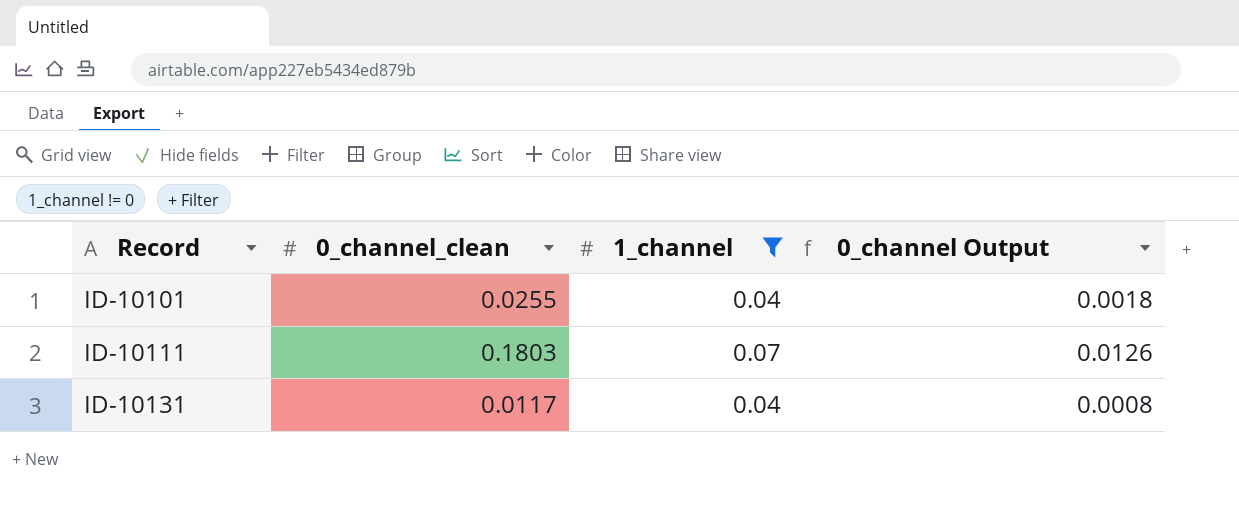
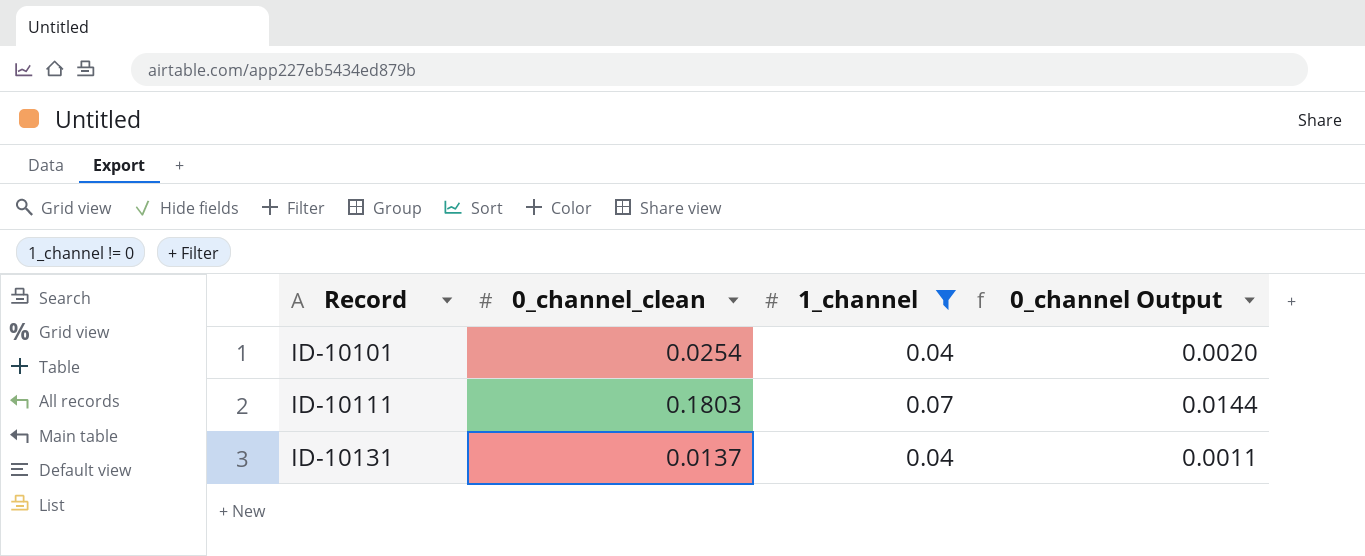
column 0_channel Output | formula: [0_channel_clean] * 0.07 -> [0_channel_clean] * 0.08
ID-10101 | 0_channel_clean: 0.0255 -> 0.0254
ID-10131 | 0_channel_clean: 0.0117 -> 0.0137

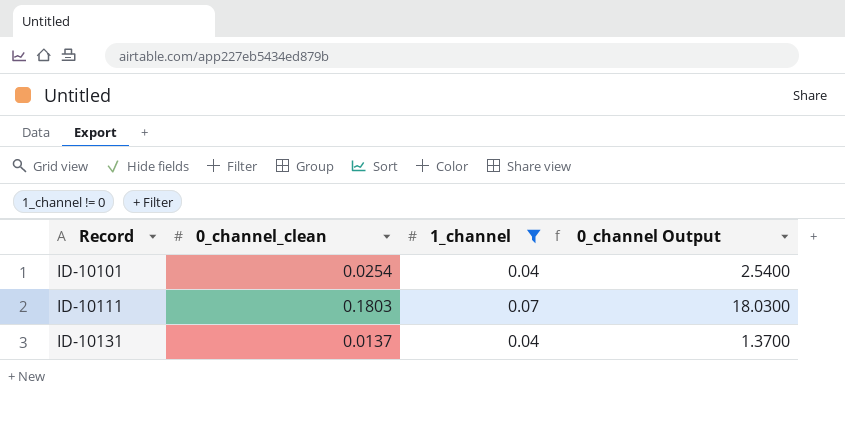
column 0_channel Output | formula: [0_channel_clean] * 0.08 -> [0_channel_clean] * 100

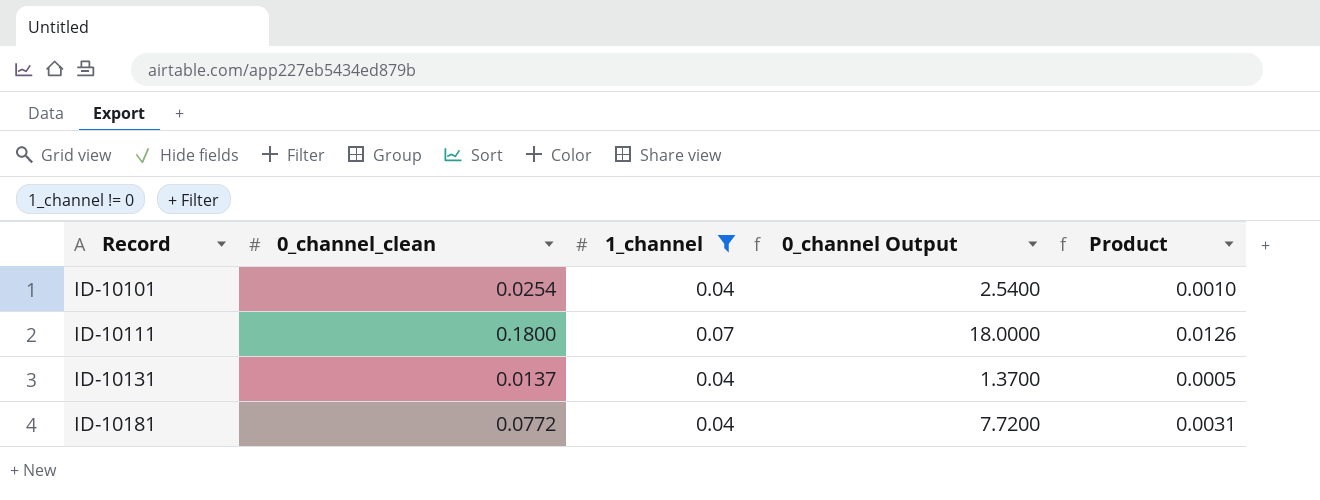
column Product | formula: none -> [0_channel_clean] * [1_channel]
ID-10111 | 0_channel_clean: 0.1803 -> 0.1800
ID-10111 | 0_channel Output: 18.0300 -> 18.0000
row ID-10181: none -> 0.0772 | 0.04 | 7.7200 | 0.0031

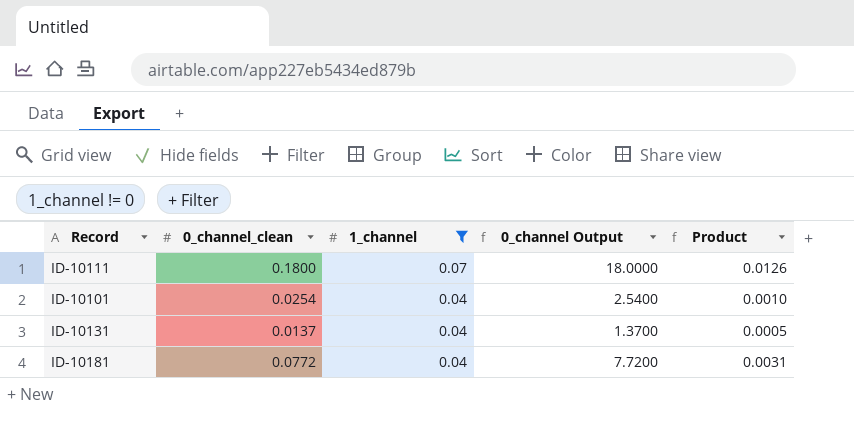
row order: Record ascending -> 1_channel descending

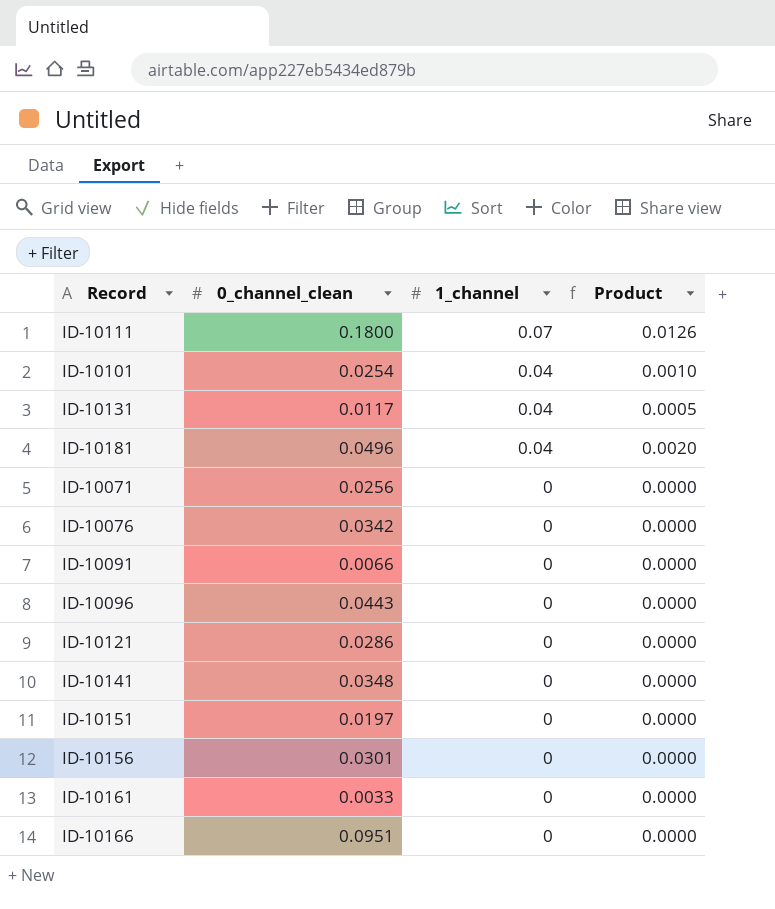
filter: 1_channel != 0 -> none
column 0_channel Output | formula: [0_channel_clean] * 100 -> none
ID-10131 | 0_channel_clean: 0.0137 -> 0.0117
ID-10181 | 0_channel_clean: 0.0772 -> 0.0496
ID-10181 | Product: 0.0031 -> 0.0020

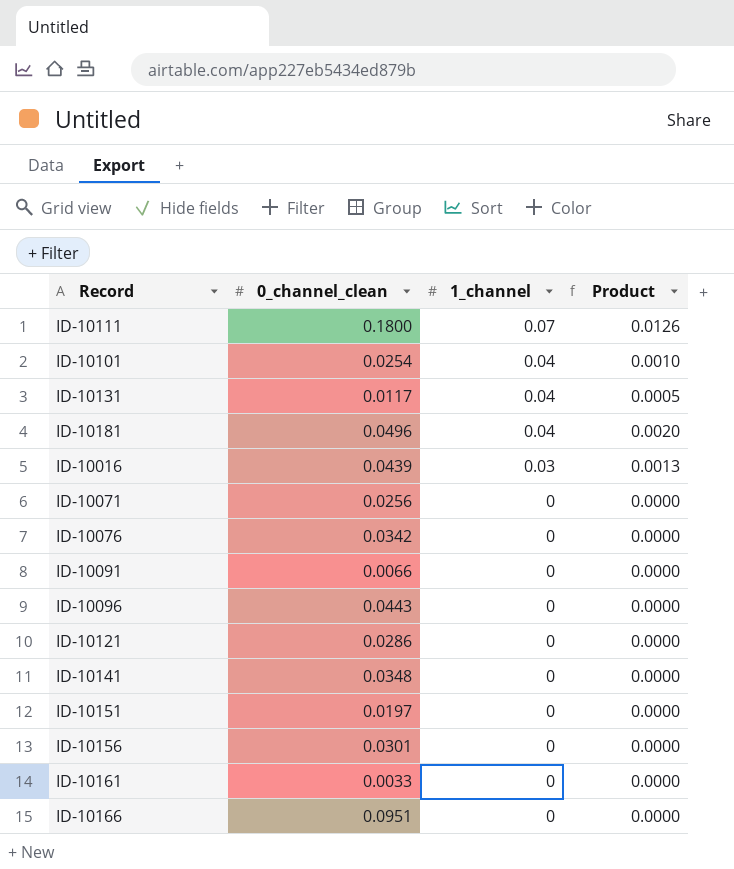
row ID-10016: none -> 0.0439 | 0.03 | 0.0013

